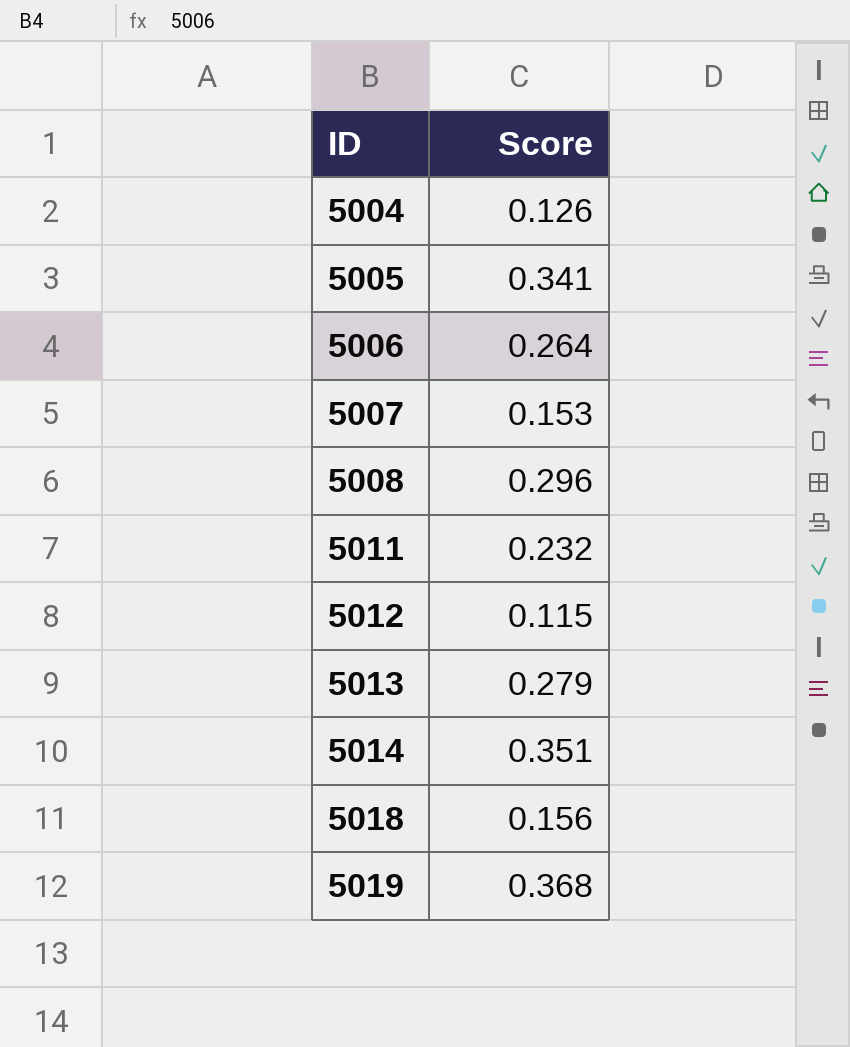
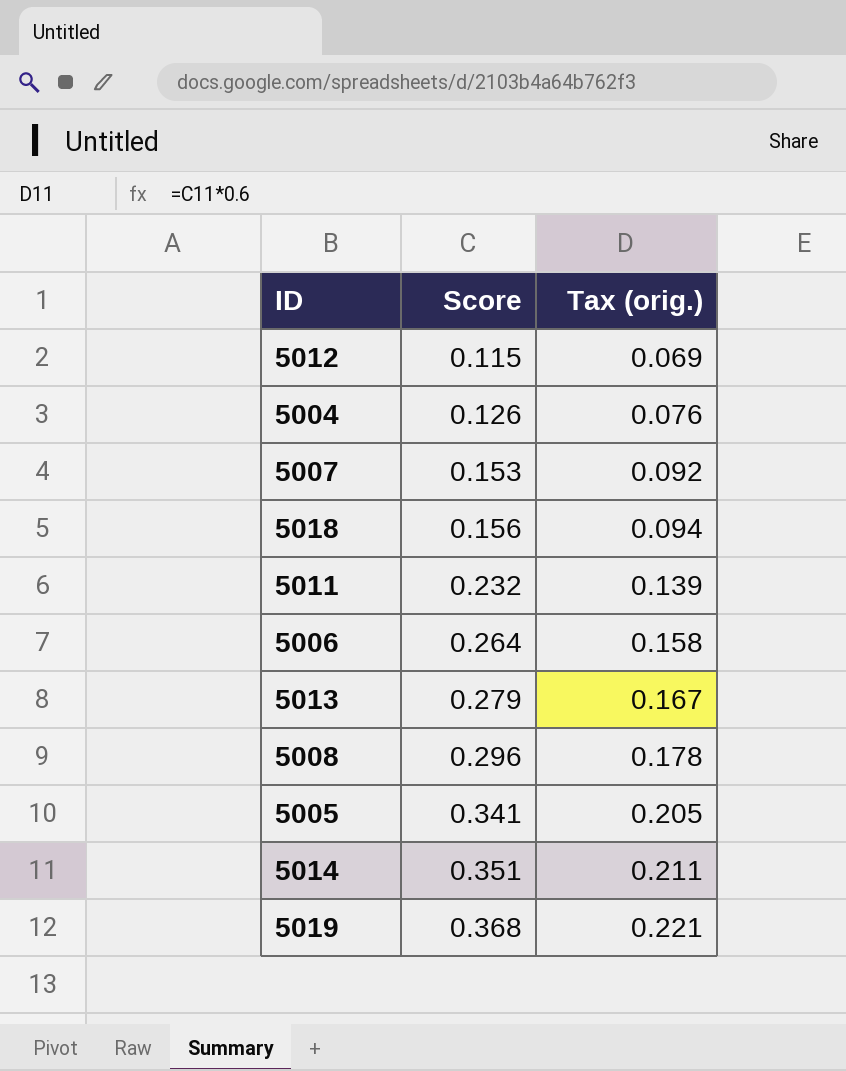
row order: ID ascending -> Score ascending
column Tax (orig.) | formula: none -> [Score] * 0.6

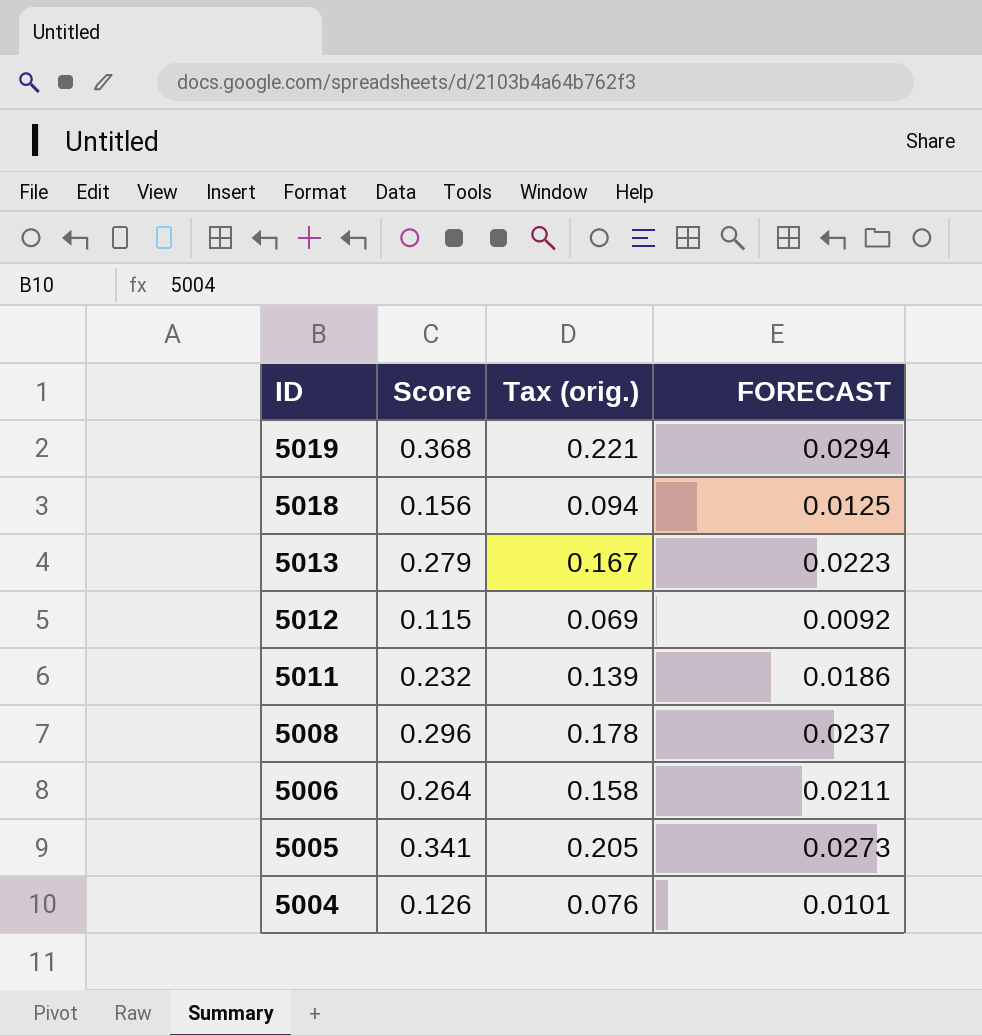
row order: Score ascending -> ID descending
column FORECAST | formula: none -> [Score] * 0.08
row 5007: 0.153 | 0.092 -> none
row 5014: 0.351 | 0.211 -> none

